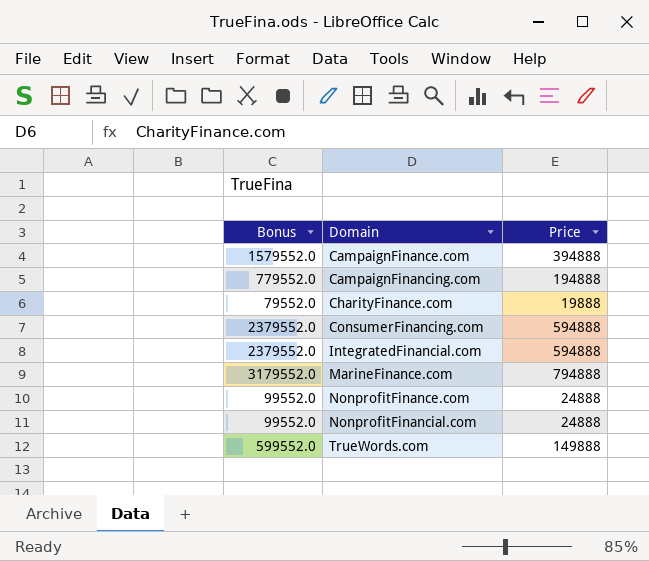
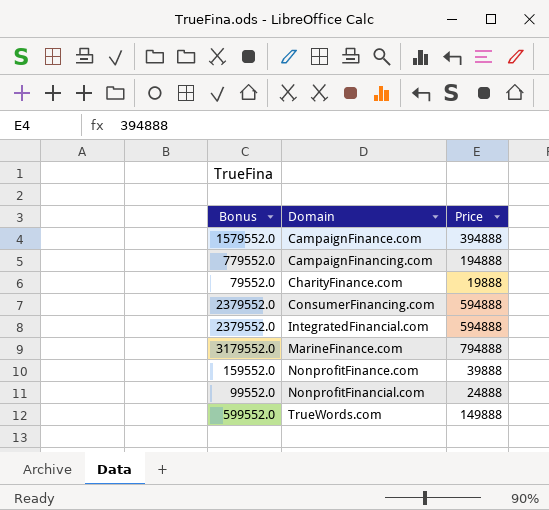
NonprofitFinance.com | Bonus: 99552.0 -> 159552.0
NonprofitFinance.com | Price: 24888 -> 39888

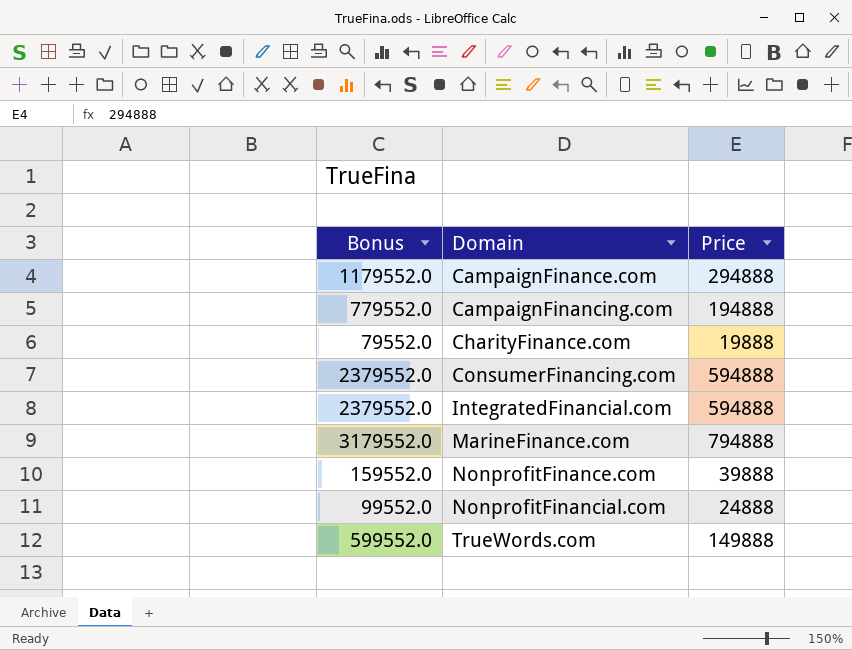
CampaignFinance.com | Bonus: 1579552.0 -> 1179552.0
CampaignFinance.com | Price: 394888 -> 294888

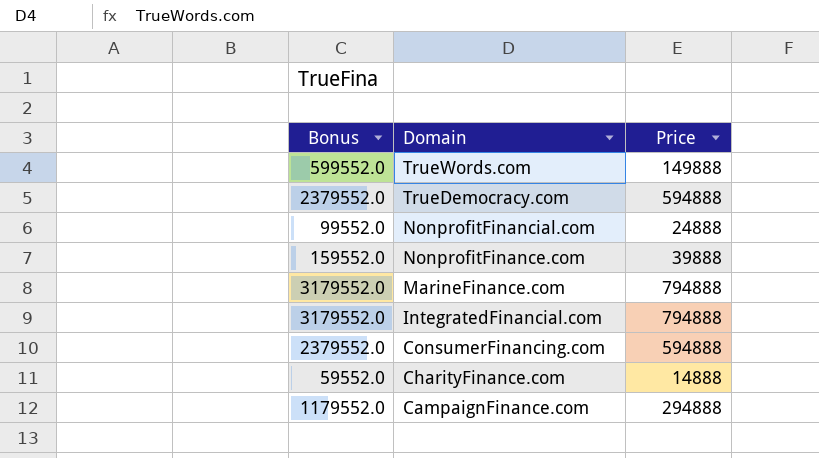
row order: Domain ascending -> Domain descending
row CampaignFinancing.com: 779552.0 | 194888 -> none
row TrueDemocracy.com: none -> 2379552.0 | 594888
IntegratedFinancial.com | Bonus: 2379552.0 -> 3179552.0
IntegratedFinancial.com | Price: 594888 -> 794888
CharityFinance.com | Bonus: 79552.0 -> 59552.0
CharityFinance.com | Price: 19888 -> 14888

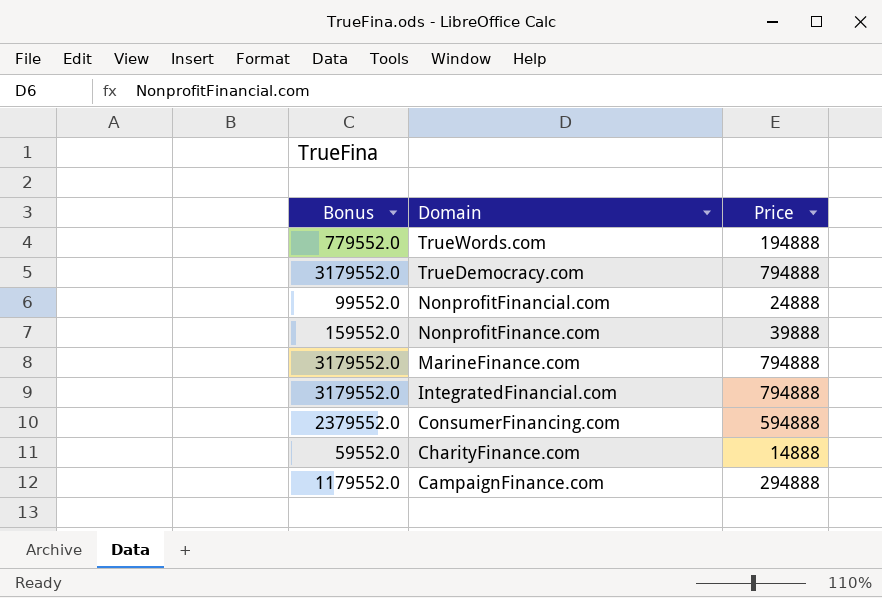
TrueWords.com | Bonus: 599552.0 -> 779552.0
TrueWords.com | Price: 149888 -> 194888
TrueDemocracy.com | Bonus: 2379552.0 -> 3179552.0
TrueDemocracy.com | Price: 594888 -> 794888

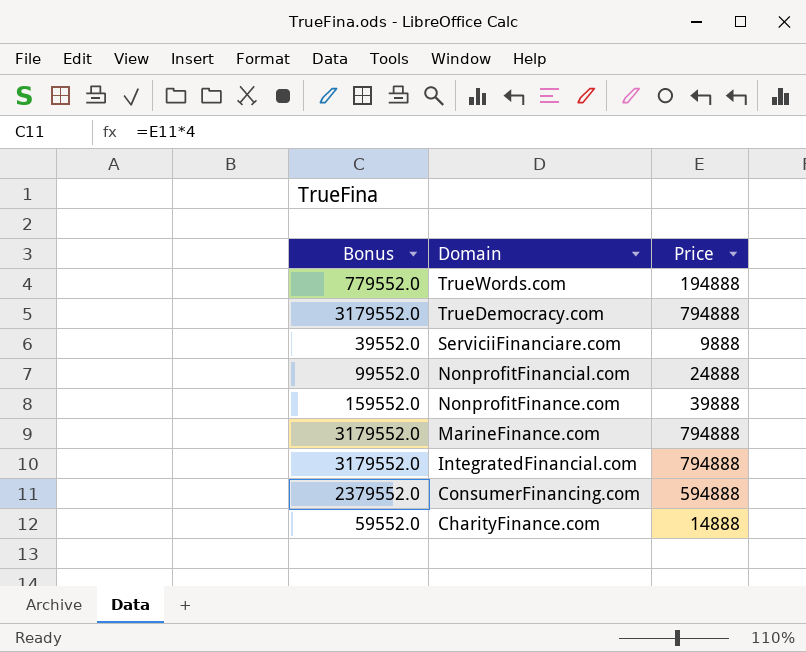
row CampaignFinance.com: 1179552.0 | 294888 -> none
row ServiciiFinanciare.com: none -> 39552.0 | 9888

